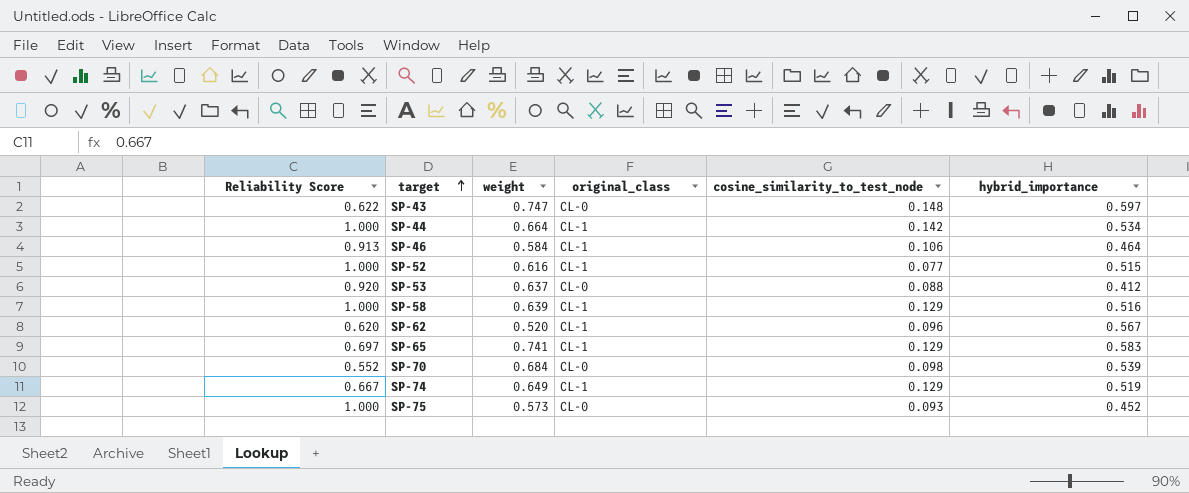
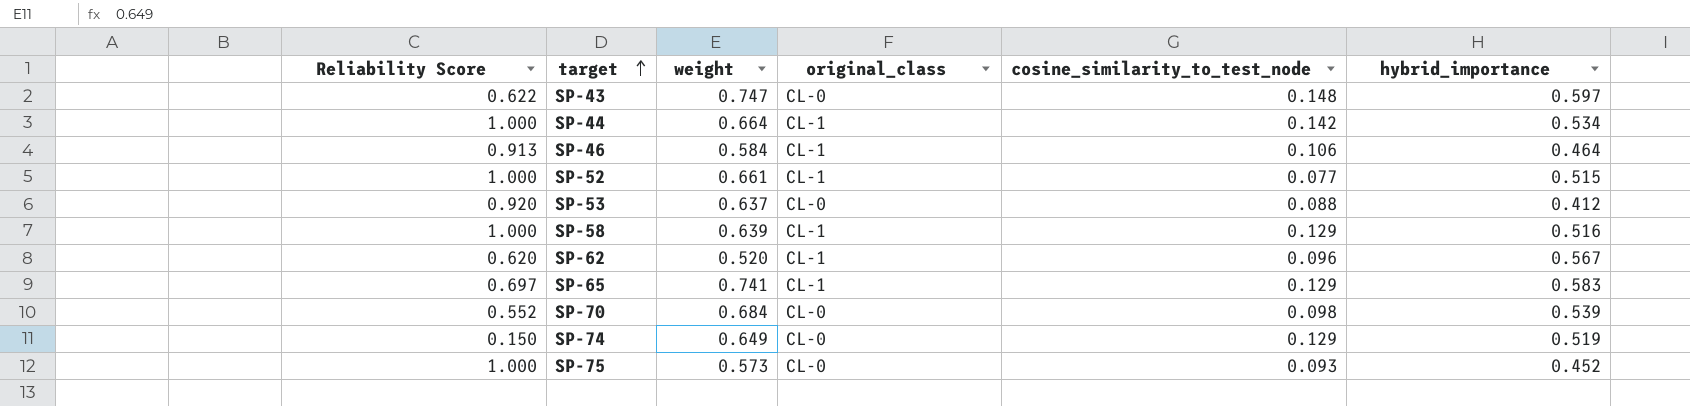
SP-52 | weight: 0.616 -> 0.661
SP-74 | Reliability Score: 0.667 -> 0.150
SP-74 | original_class: CL-1 -> CL-0

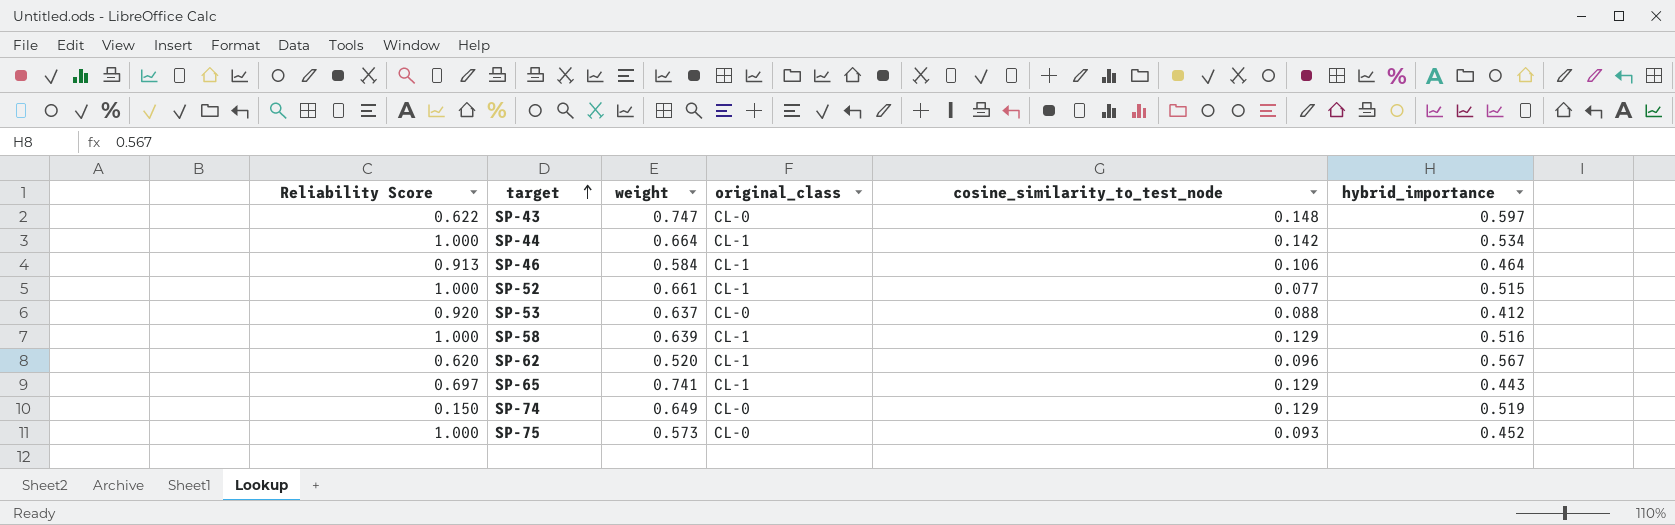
row SP-70: 0.552 | 0.684 | CL-0 | 0.098 | 0.539 -> none
SP-65 | hybrid_importance: 0.583 -> 0.443

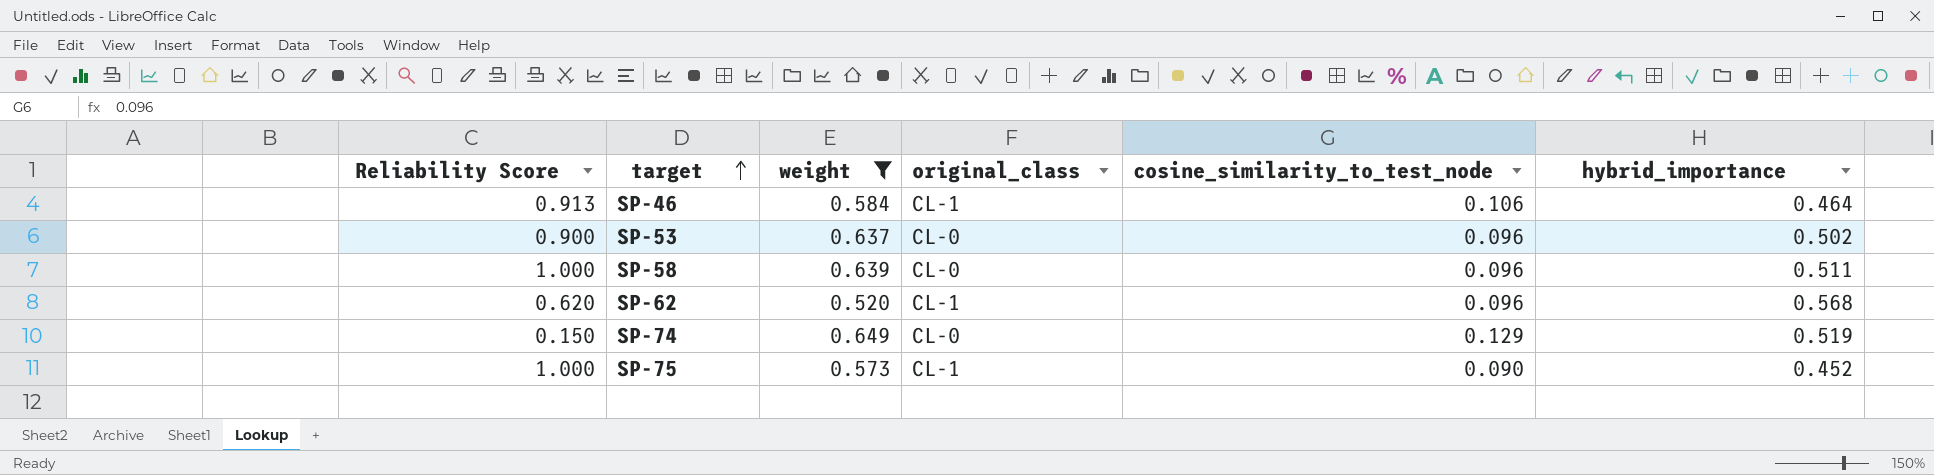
filter: none -> weight <= 0.649
SP-53 | Reliability Score: 0.920 -> 0.900
SP-53 | cosine_similarity_to_test_node: 0.088 -> 0.096
SP-53 | hybrid_importance: 0.412 -> 0.502
SP-58 | original_class: CL-1 -> CL-0
SP-58 | cosine_similarity_to_test_node: 0.129 -> 0.096
SP-58 | hybrid_importance: 0.516 -> 0.511
SP-62 | hybrid_importance: 0.567 -> 0.568
SP-75 | original_class: CL-0 -> CL-1
SP-75 | cosine_similarity_to_test_node: 0.093 -> 0.090

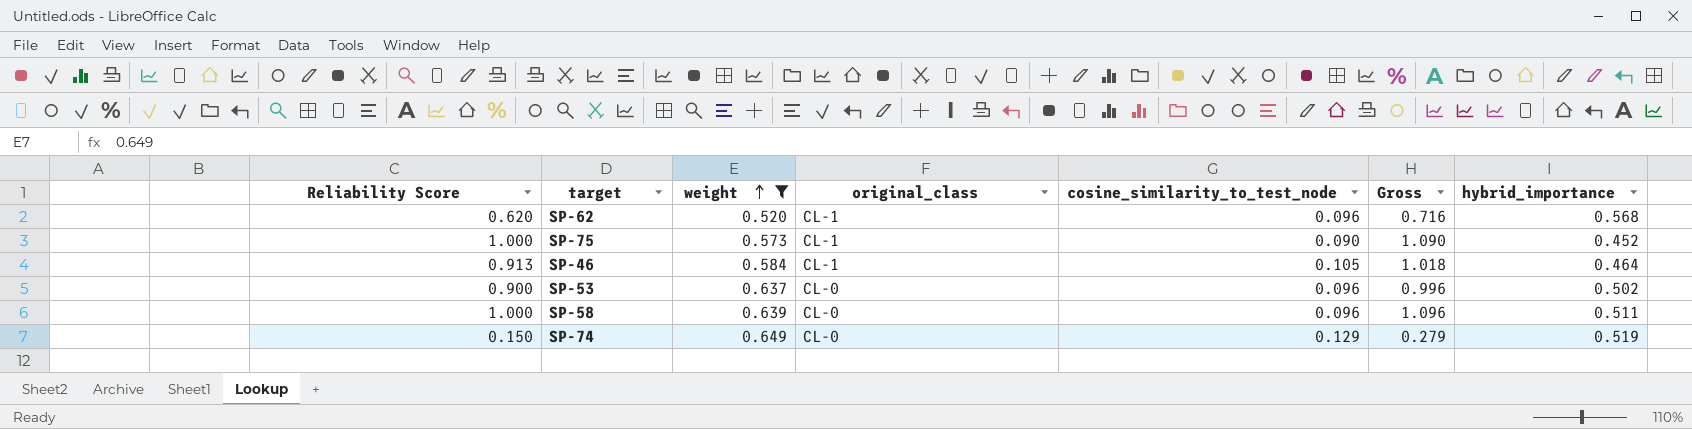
row order: target ascending -> weight ascending
column Gross | formula: none -> [Reliability Score] + [cosine_similarity_to_test_node]
SP-46 | cosine_similarity_to_test_node: 0.106 -> 0.105

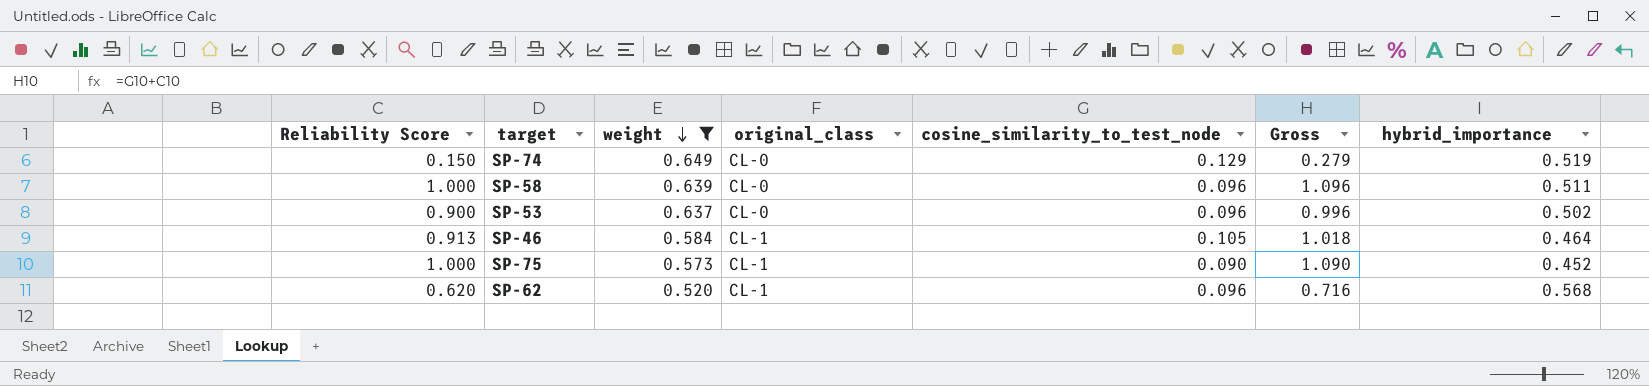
row order: weight ascending -> weight descending

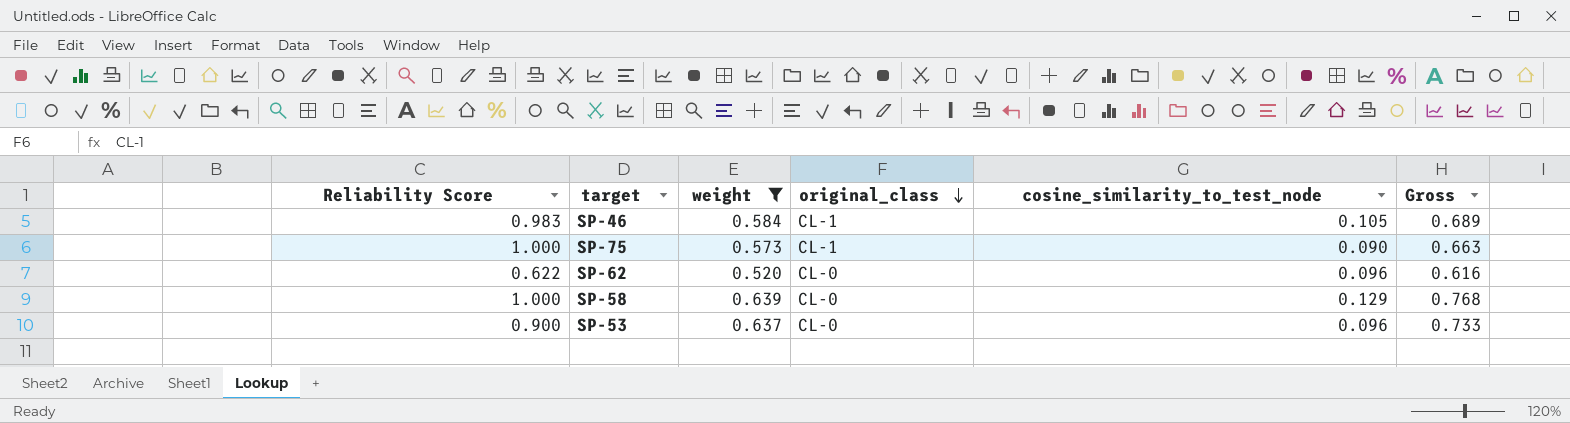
row order: weight descending -> original_class descending
column hybrid_importance | position: 7 -> none
column Gross | formula: [Reliability Score] + [cosine_similarity_to_test_node] -> [weight] + [cosine_similarity_to_test_node]
row SP-74: 0.150 | 0.649 | CL-0 | 0.129 | 0.279 | 0.519 -> none
SP-46 | Reliability Score: 0.913 -> 0.983
SP-62 | Reliability Score: 0.620 -> 0.622
SP-62 | original_class: CL-1 -> CL-0
SP-58 | cosine_similarity_to_test_node: 0.096 -> 0.129

